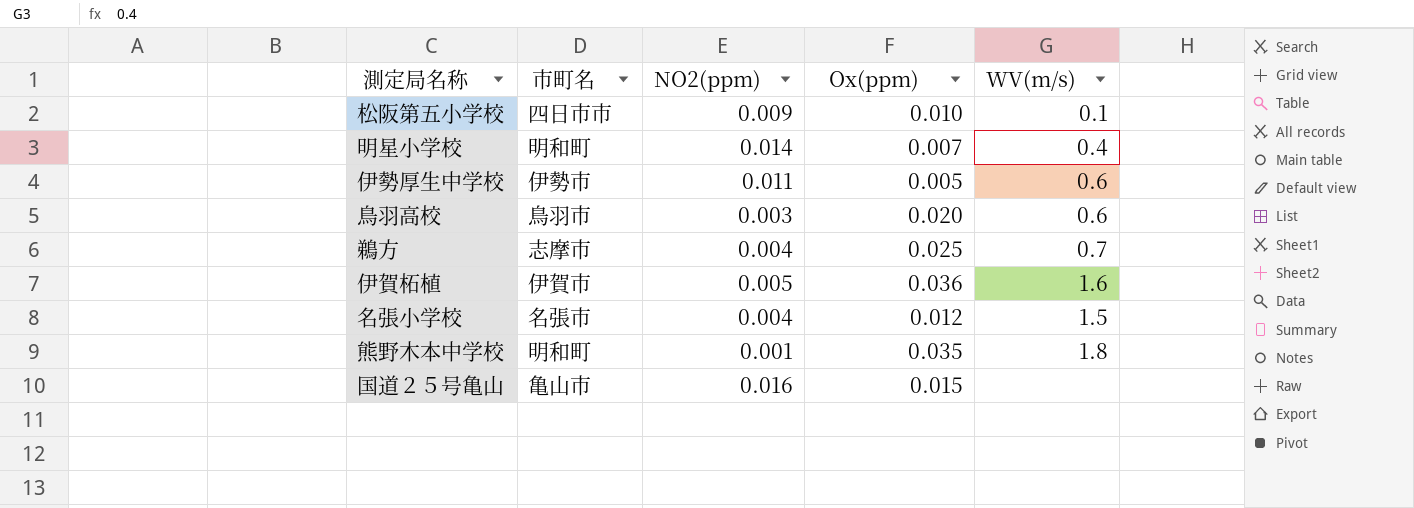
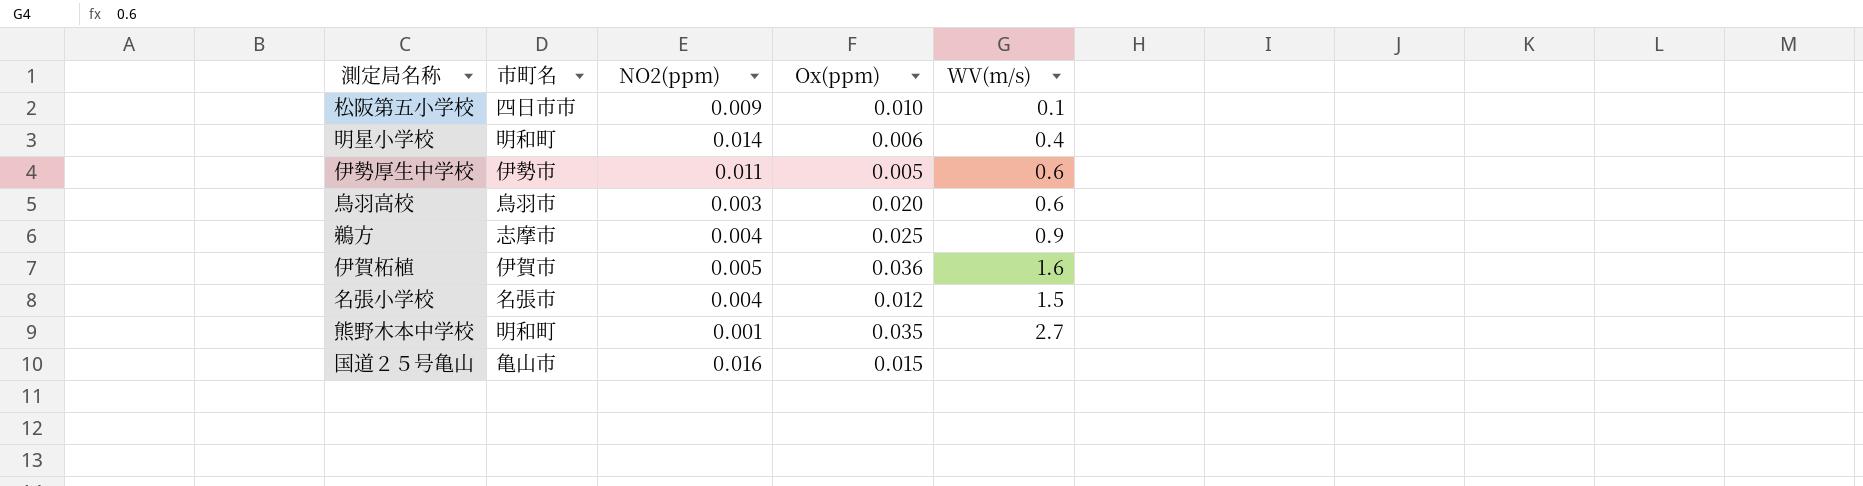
明星小学校 | Ox(ppm): 0.007 -> 0.006
鵜方 | WV(m/s): 0.7 -> 0.9
熊野木本中学校 | WV(m/s): 1.8 -> 2.7

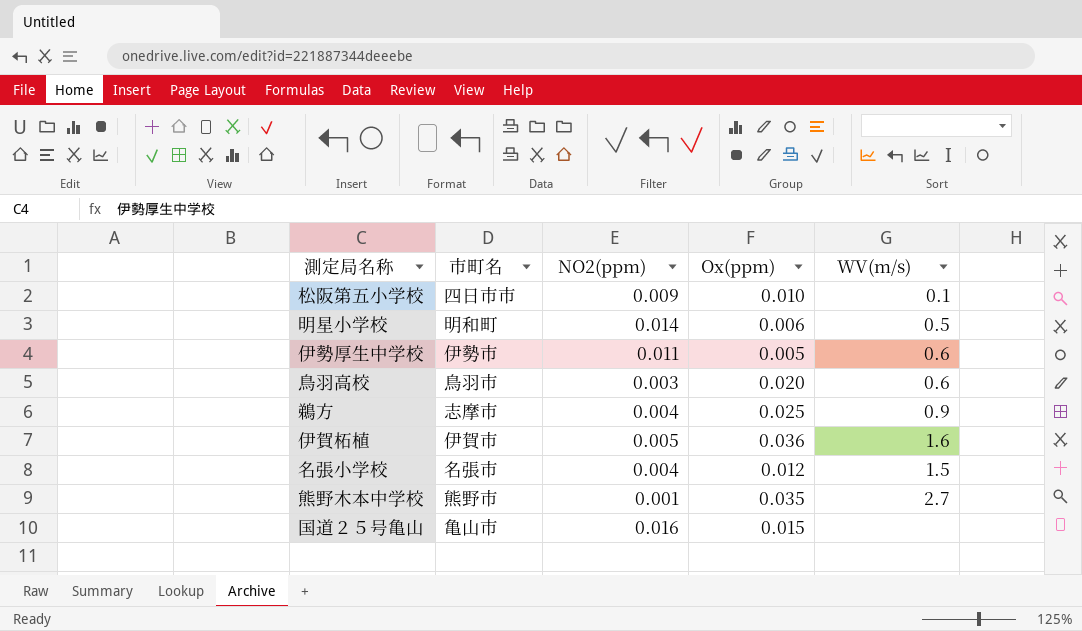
明星小学校 | WV(m/s): 0.4 -> 0.5
熊野木本中学校 | 市町名: 明和町 -> 熊野市

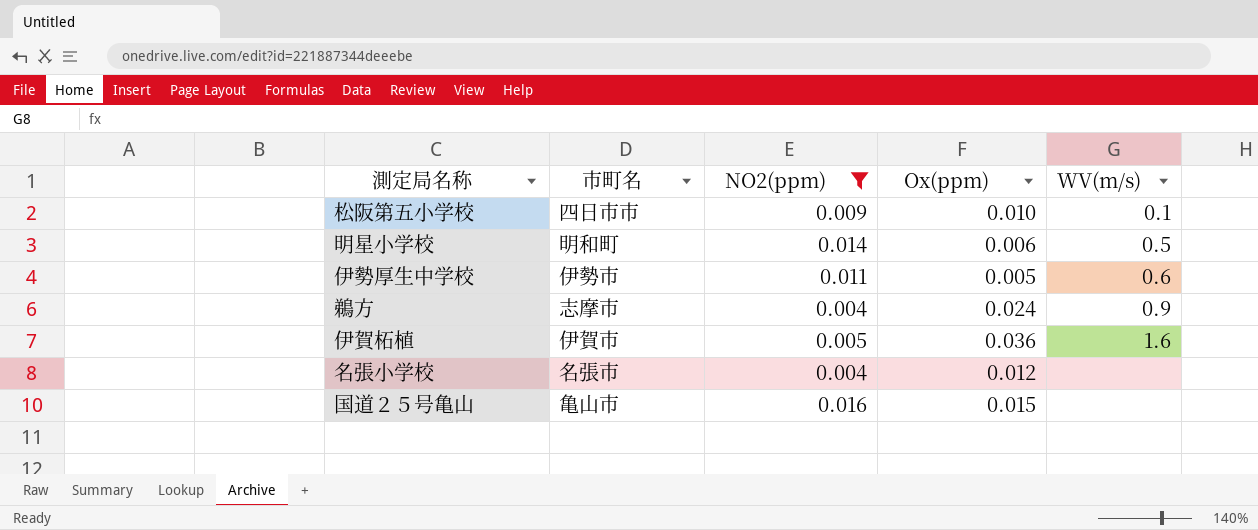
filter: none -> NO2(ppm) >= 0.004
鵜方 | Ox(ppm): 0.025 -> 0.024
名張小学校 | WV(m/s): 1.5 -> none

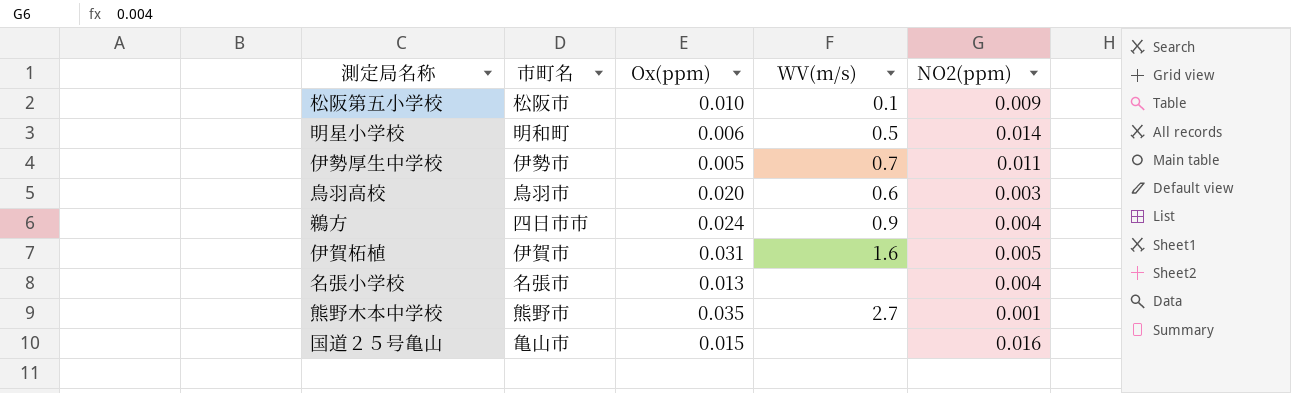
filter: NO2(ppm) >= 0.004 -> none
column NO2(ppm) | position: 3 -> 5
松阪第五小学校 | 市町名: 四日市市 -> 松阪市
伊勢厚生中学校 | WV(m/s): 0.6 -> 0.7
鵜方 | 市町名: 志摩市 -> 四日市市
伊賀柘植 | Ox(ppm): 0.036 -> 0.031
名張小学校 | Ox(ppm): 0.012 -> 0.013

